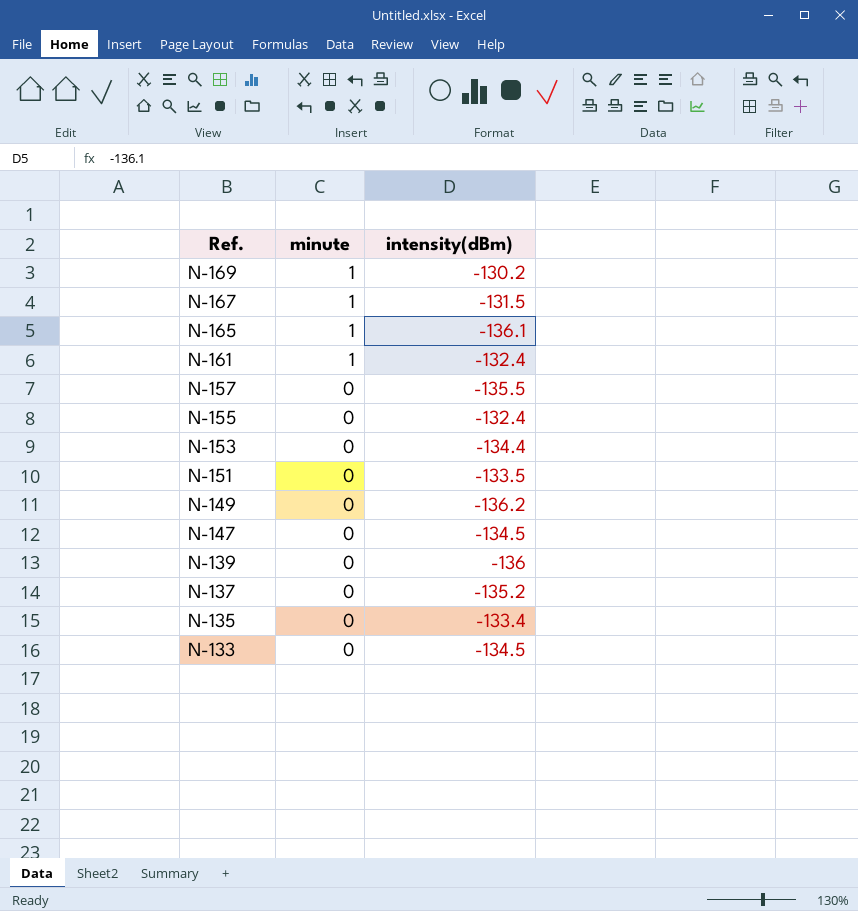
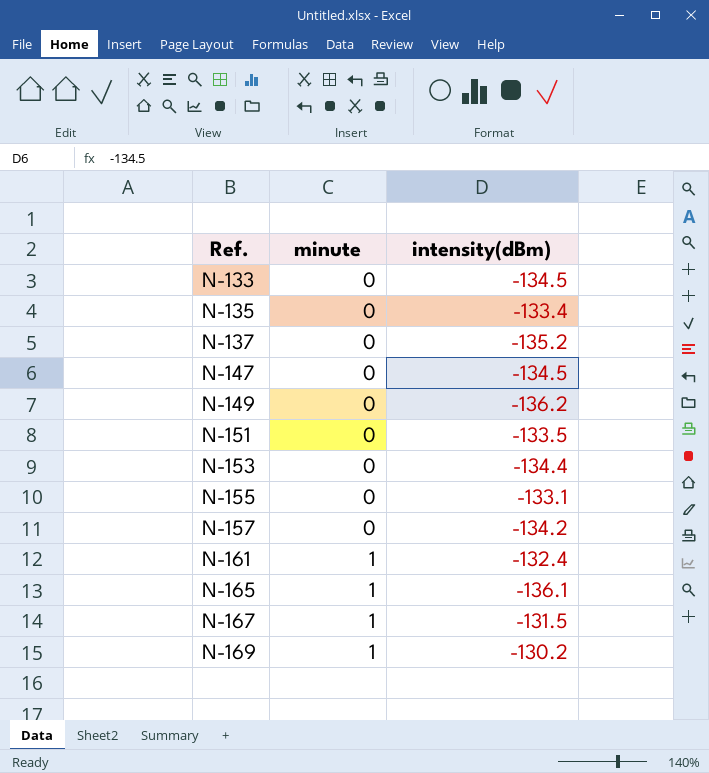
row order: Ref. descending -> Ref. ascending
row N-139: 0 | -136 -> none
N-155 | intensity(dBm): -132.4 -> -133.1
N-157 | intensity(dBm): -135.5 -> -134.2

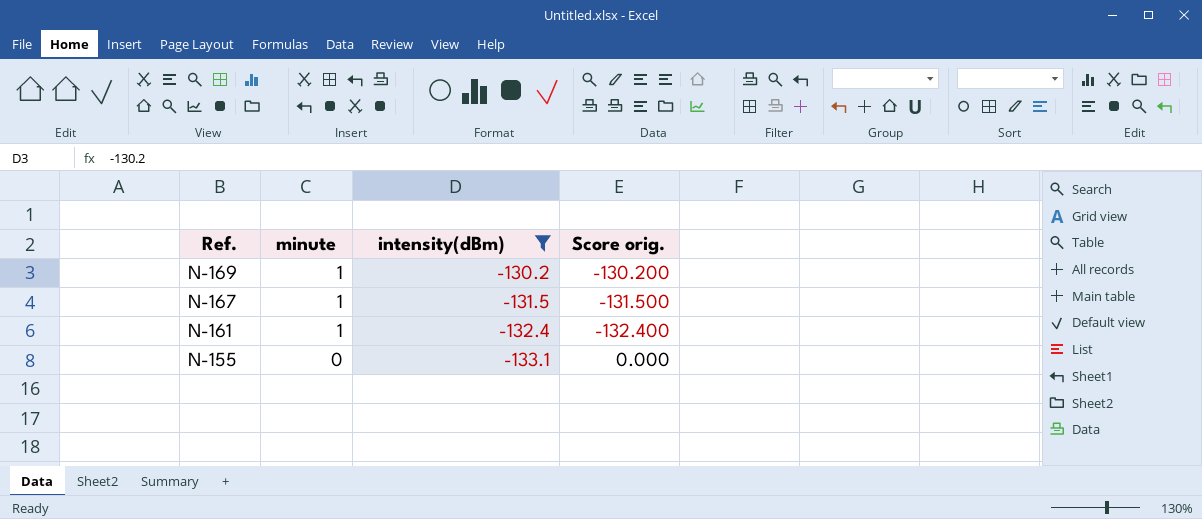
filter: none -> intensity(dBm) >= -133.1
row order: Ref. ascending -> Ref. descending
column Score orig. | formula: none -> [minute] * [intensity(dBm)]

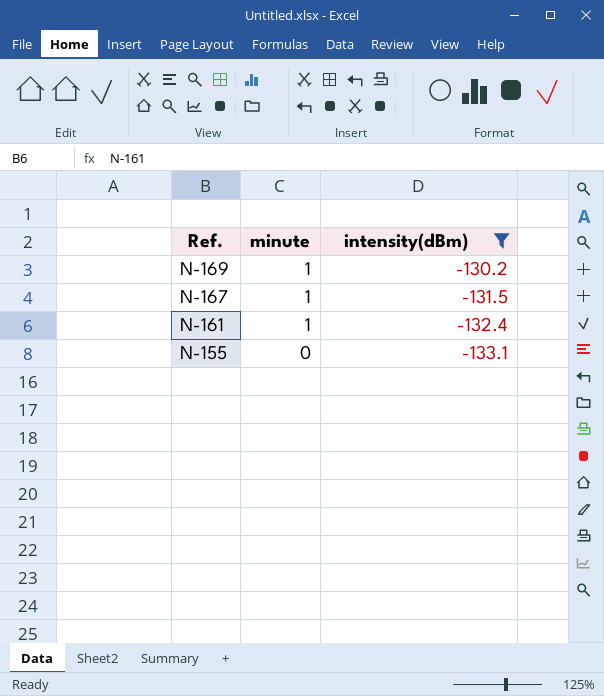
column Score orig. | formula: [minute] * [intensity(dBm)] -> none

